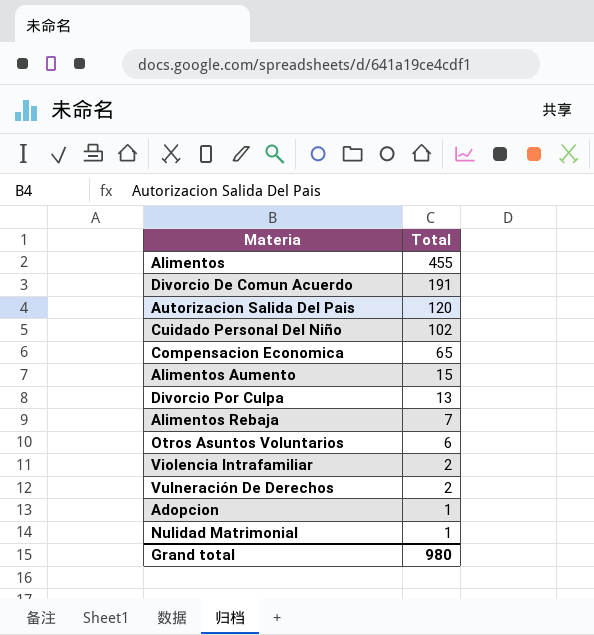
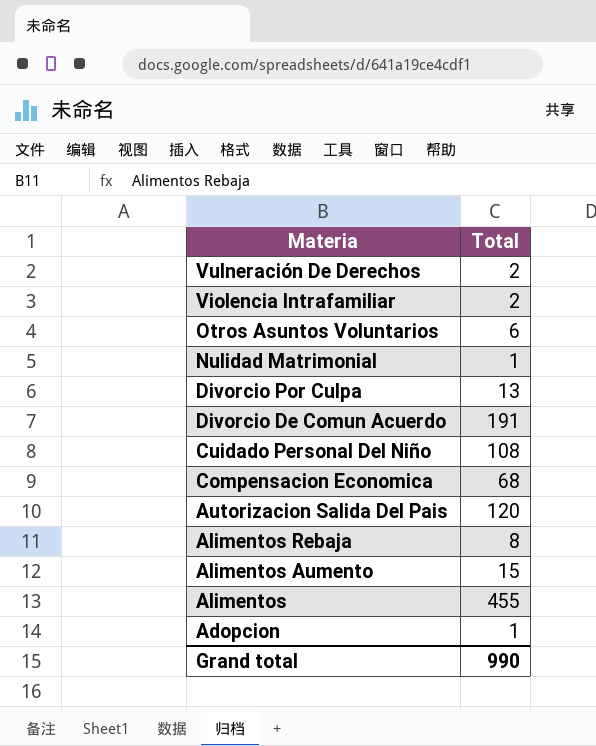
row order: Total descending -> Materia descending
Cuidado Personal Del Niño | Total: 102 -> 108
Compensacion Economica | Total: 65 -> 68
Alimentos Rebaja | Total: 7 -> 8
Grand total | Total: 980 -> 990

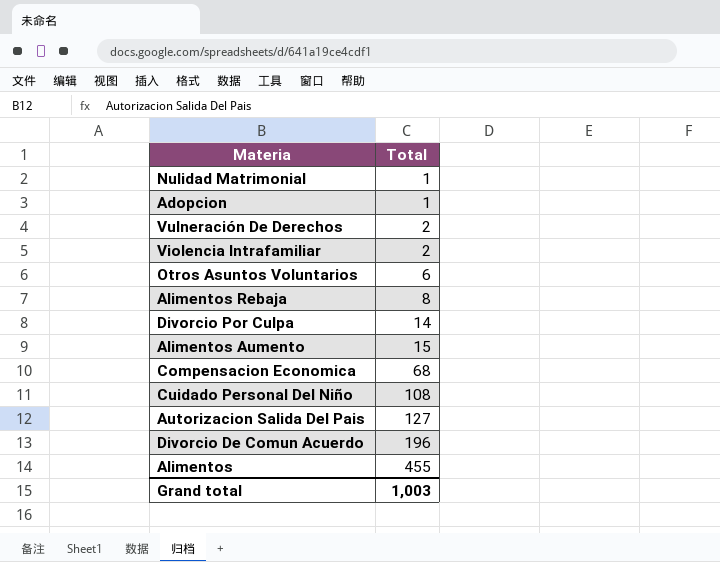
row order: Materia descending -> Total ascending
Divorcio Por Culpa | Total: 13 -> 14
Autorizacion Salida Del Pais | Total: 120 -> 127
Divorcio De Comun Acuerdo | Total: 191 -> 196
Grand total | Total: 990 -> 1,003

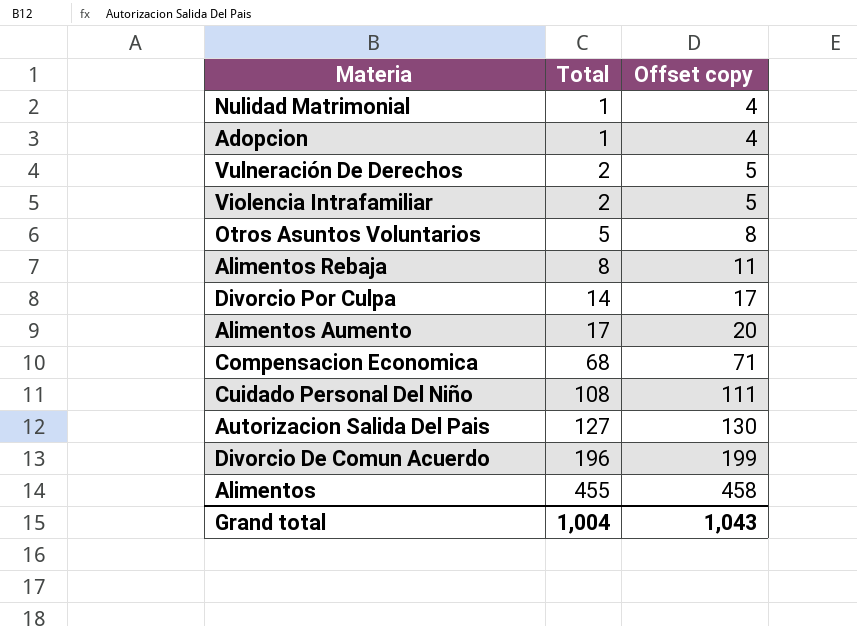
column Offset copy | formula: none -> [Total] + 3
Otros Asuntos Voluntarios | Total: 6 -> 5
Alimentos Aumento | Total: 15 -> 17
Grand total | Total: 1,003 -> 1,004

